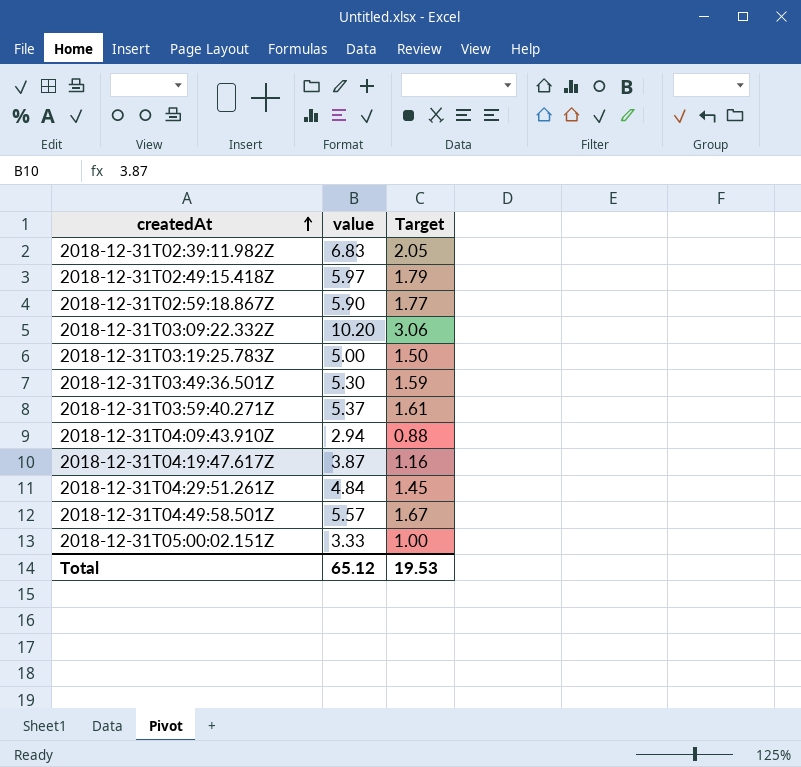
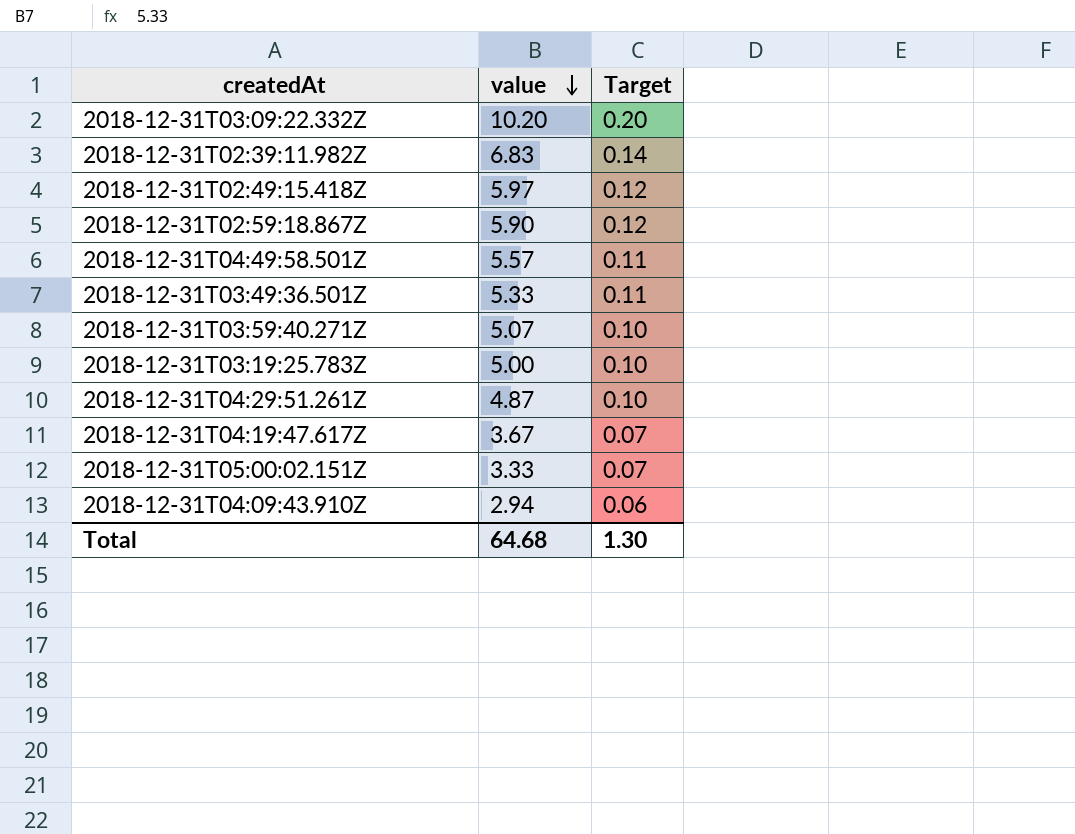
row order: createdAt ascending -> value descending
column Target | formula: [value] * 0.3 -> [value] * 0.02
2018-12-31T03:49:36.501Z | value: 5.30 -> 5.33
2018-12-31T03:59:40.271Z | value: 5.37 -> 5.07
2018-12-31T04:29:51.261Z | value: 4.84 -> 4.87
2018-12-31T04:19:47.617Z | value: 3.87 -> 3.67
Total | value: 65.12 -> 64.68
Total | Target: 19.53 -> 1.30

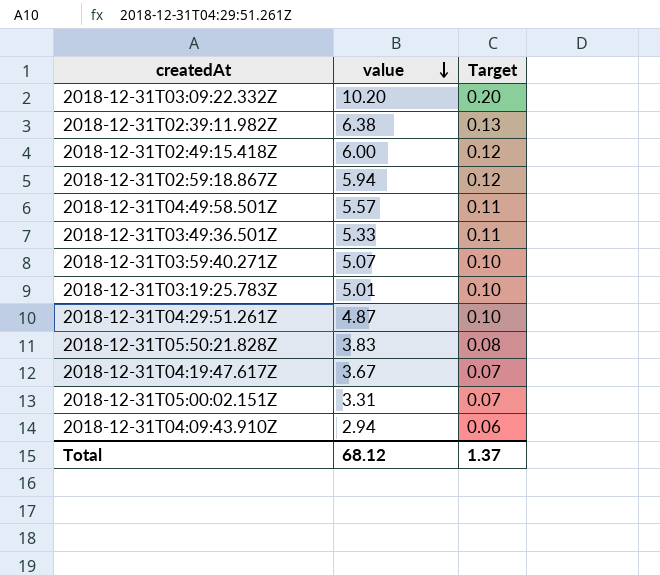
2018-12-31T02:39:11.982Z | value: 6.83 -> 6.38
2018-12-31T02:39:11.982Z | Target: 0.14 -> 0.13
2018-12-31T02:49:15.418Z | value: 5.97 -> 6.00
2018-12-31T02:59:18.867Z | value: 5.90 -> 5.94
2018-12-31T03:19:25.783Z | value: 5.00 -> 5.01
row 2018-12-31T05:50:21.828Z: none -> 3.83 | 0.08
2018-12-31T05:00:02.151Z | value: 3.33 -> 3.31
Total | value: 64.68 -> 68.12
Total | Target: 1.30 -> 1.37

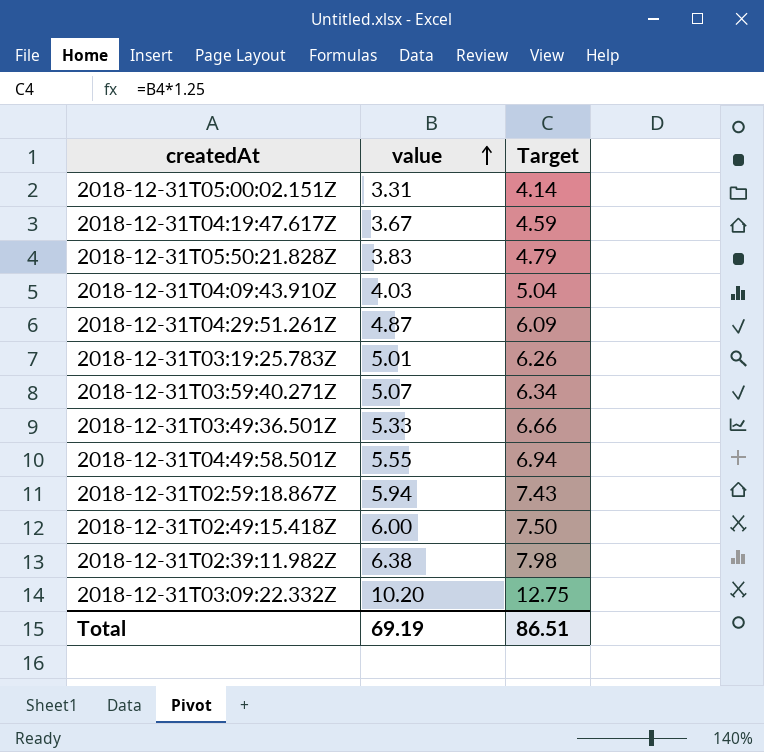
row order: value descending -> value ascending
column Target | formula: [value] * 0.02 -> [value] * 1.25
2018-12-31T04:09:43.910Z | value: 2.94 -> 4.03
2018-12-31T04:49:58.501Z | value: 5.57 -> 5.55
Total | value: 68.12 -> 69.19
Total | Target: 1.37 -> 86.51

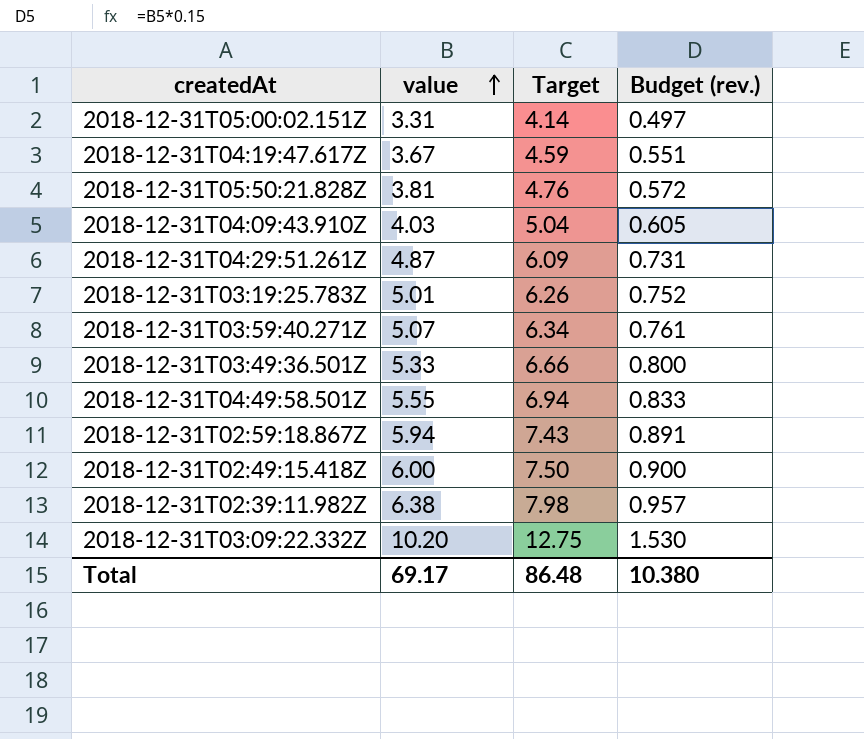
column Budget (rev.) | formula: none -> [value] * 0.15
2018-12-31T05:50:21.828Z | value: 3.83 -> 3.81
2018-12-31T05:50:21.828Z | Target: 4.79 -> 4.76
Total | value: 69.19 -> 69.17
Total | Target: 86.51 -> 86.48

